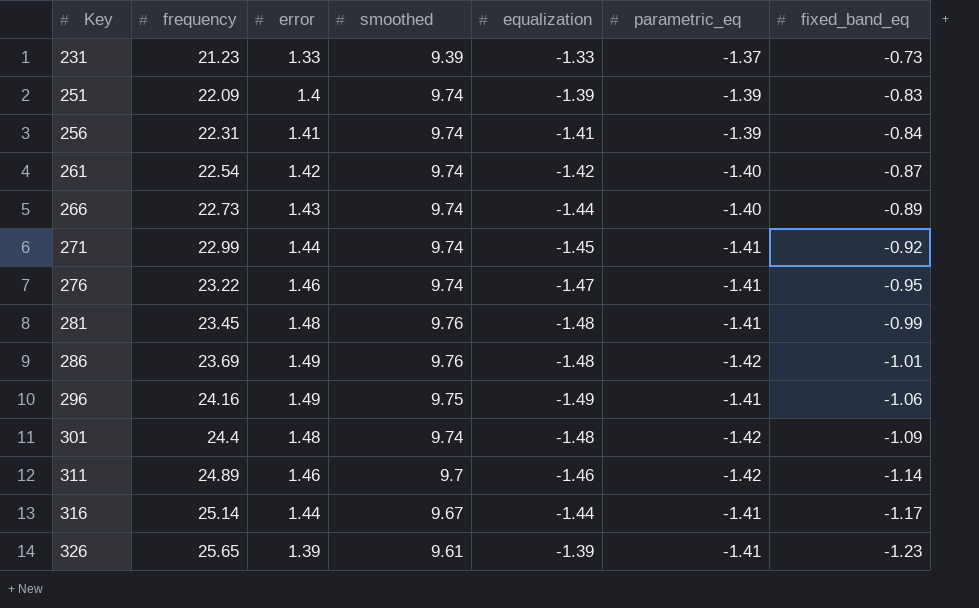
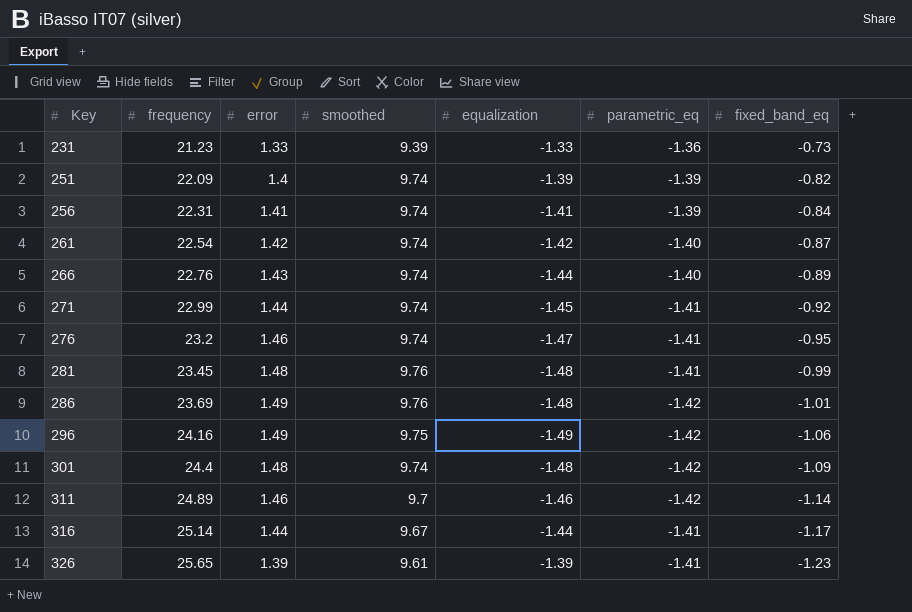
231 | parametric_eq: -1.37 -> -1.36
251 | fixed_band_eq: -0.83 -> -0.82
266 | frequency: 22.73 -> 22.76
276 | frequency: 23.22 -> 23.2
296 | parametric_eq: -1.41 -> -1.42

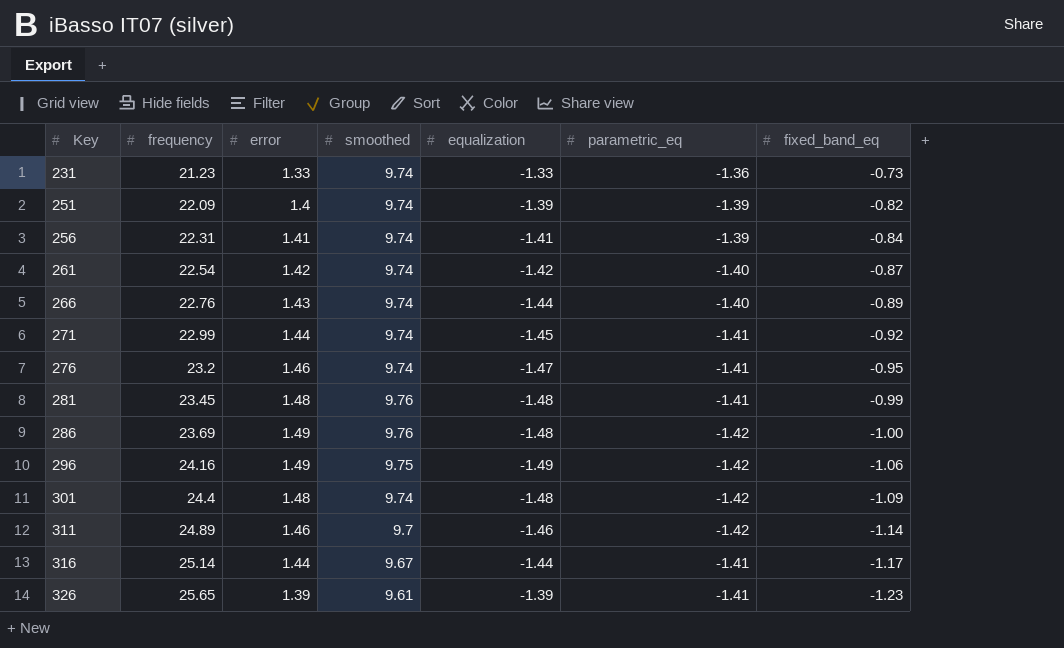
231 | smoothed: 9.39 -> 9.74
286 | fixed_band_eq: -1.01 -> -1.00

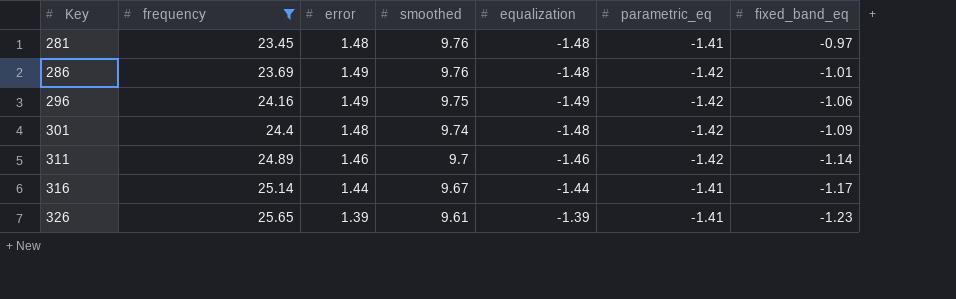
filter: none -> frequency >= 23.45
281 | fixed_band_eq: -0.99 -> -0.97
286 | fixed_band_eq: -1.00 -> -1.01

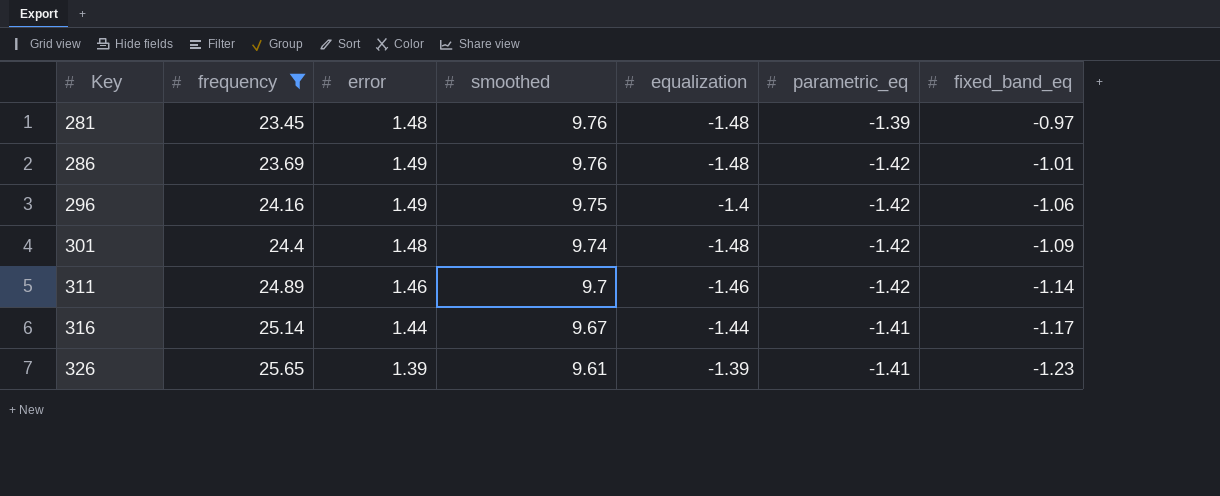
281 | parametric_eq: -1.41 -> -1.39
296 | equalization: -1.49 -> -1.4

